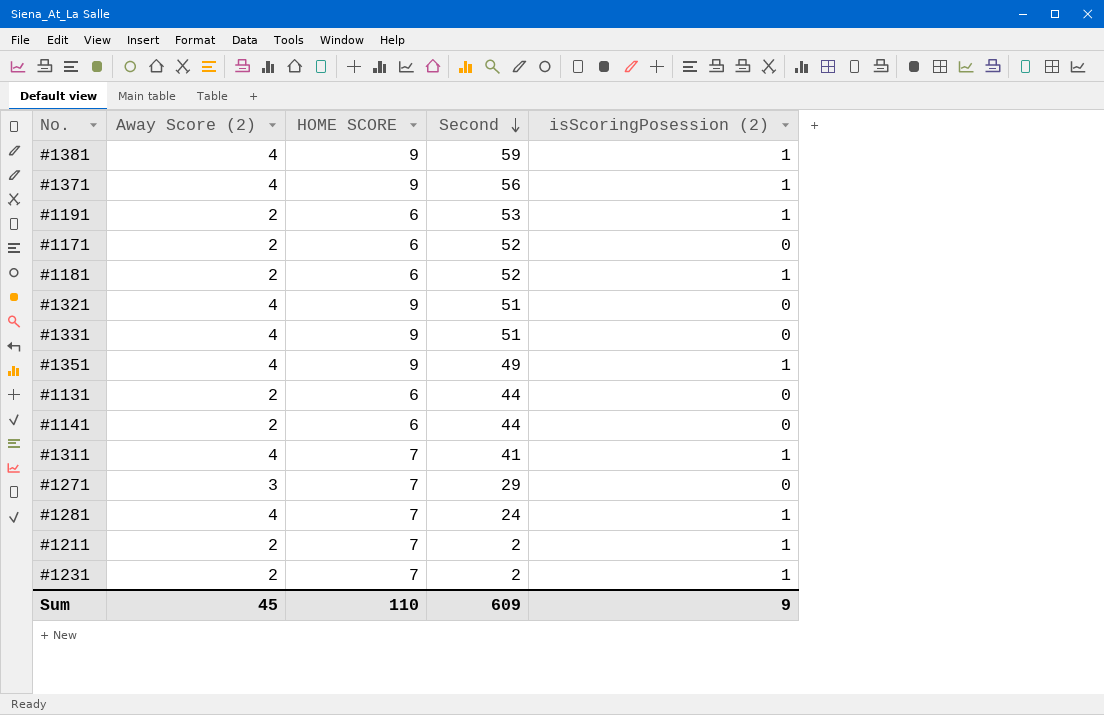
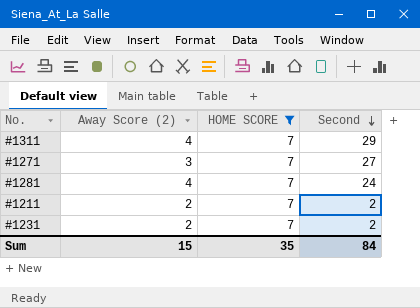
filter: none -> HOME SCORE = 7
column isScoringPosession (2) | position: 5 -> none
#1311 | Second: 41 -> 29
#1271 | Second: 29 -> 27
Sum | Away Score (2): 45 -> 15
Sum | HOME SCORE: 110 -> 35
Sum | Second: 609 -> 84

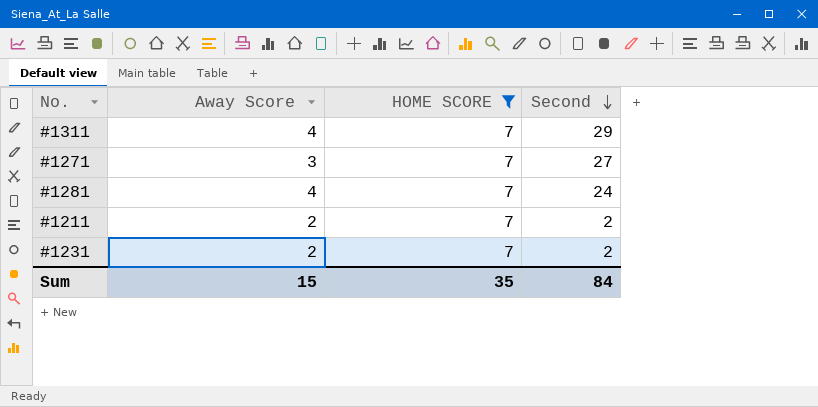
column name: Away Score (2) -> Away Score

